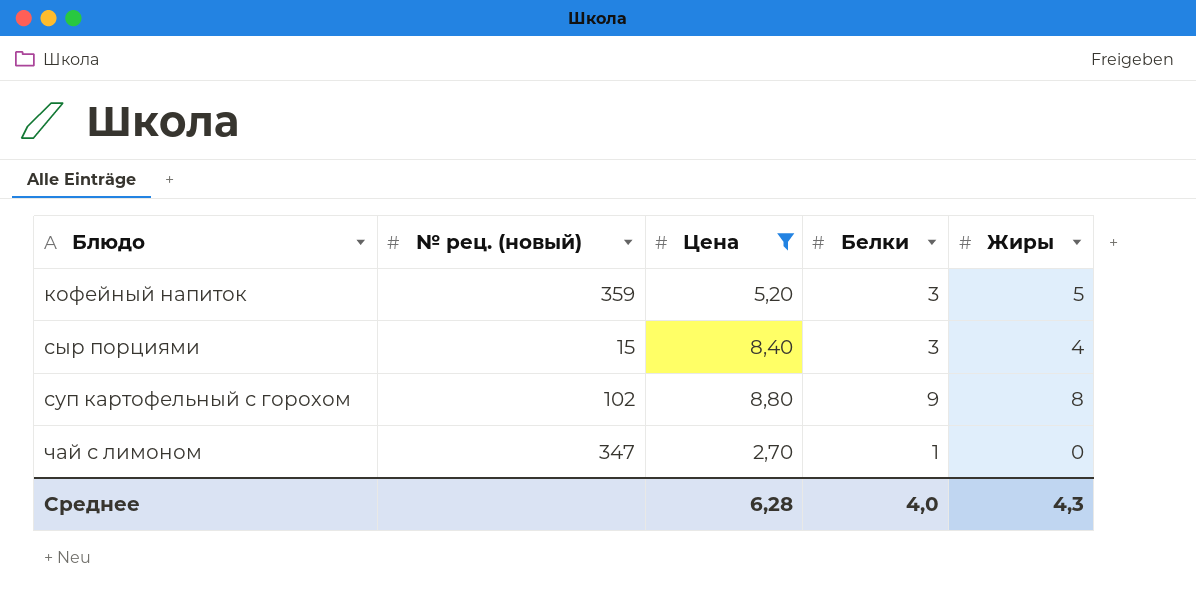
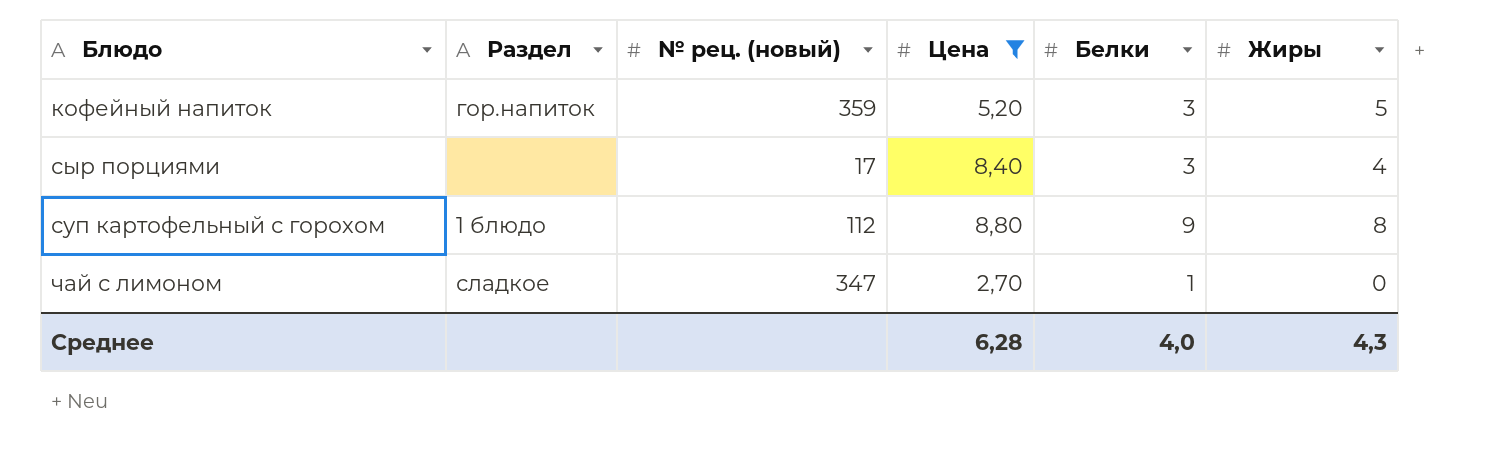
column Раздел | position: none -> 2
сыр порциями | № рец. (новый): 15 -> 17
суп картофельный с горохом | № рец. (новый): 102 -> 112

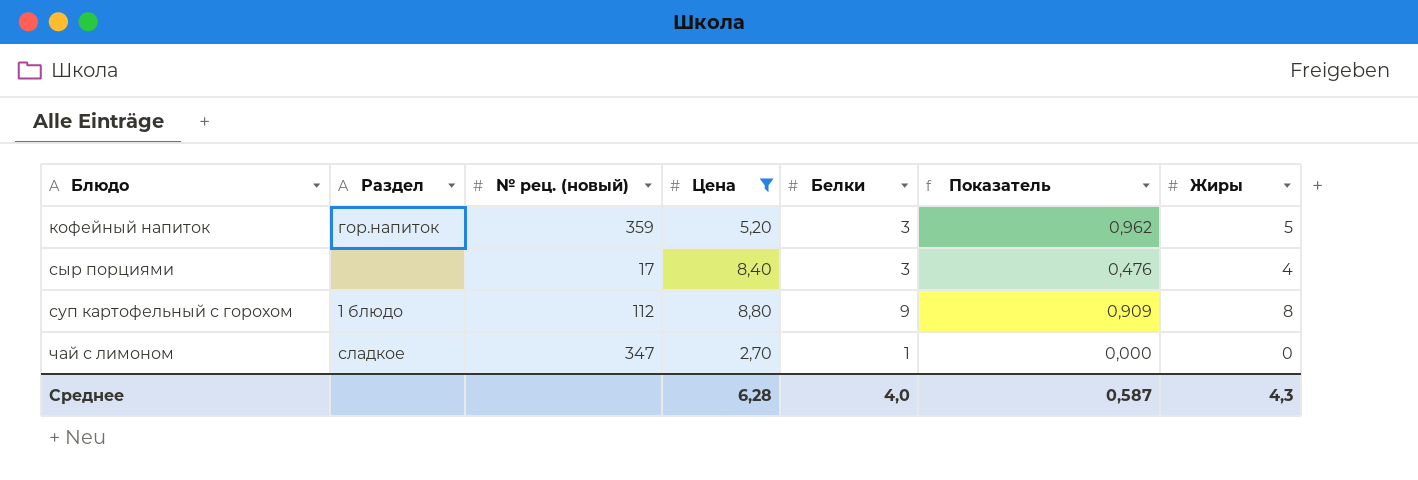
column Показатель | formula: none -> [Жиры] / [Цена]

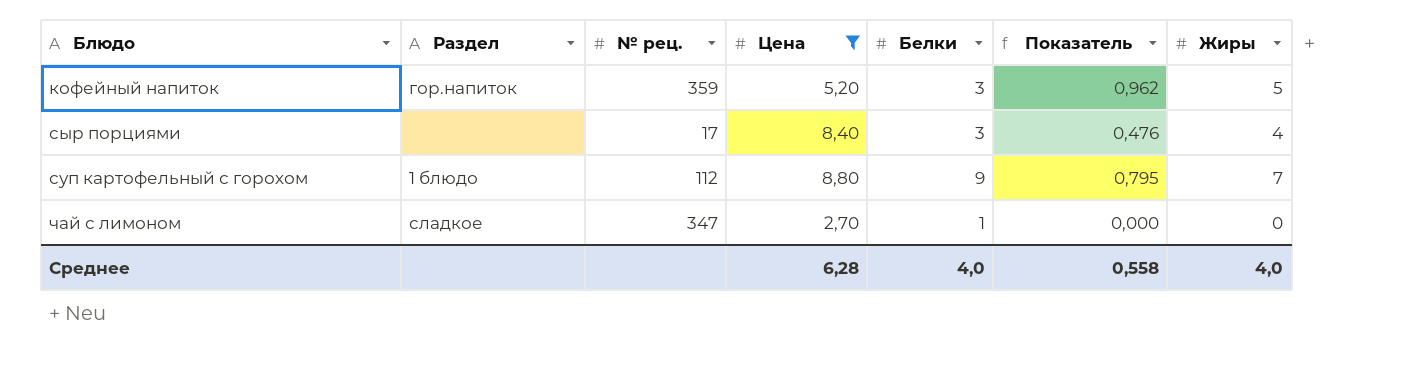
column name: № рец. (новый) -> № рец.
суп картофельный с горохом | Показатель: 0,909 -> 0,795
суп картофельный с горохом | Жиры: 8 -> 7
Среднее | Показатель: 0,587 -> 0,558
Среднее | Жиры: 4,3 -> 4,0

